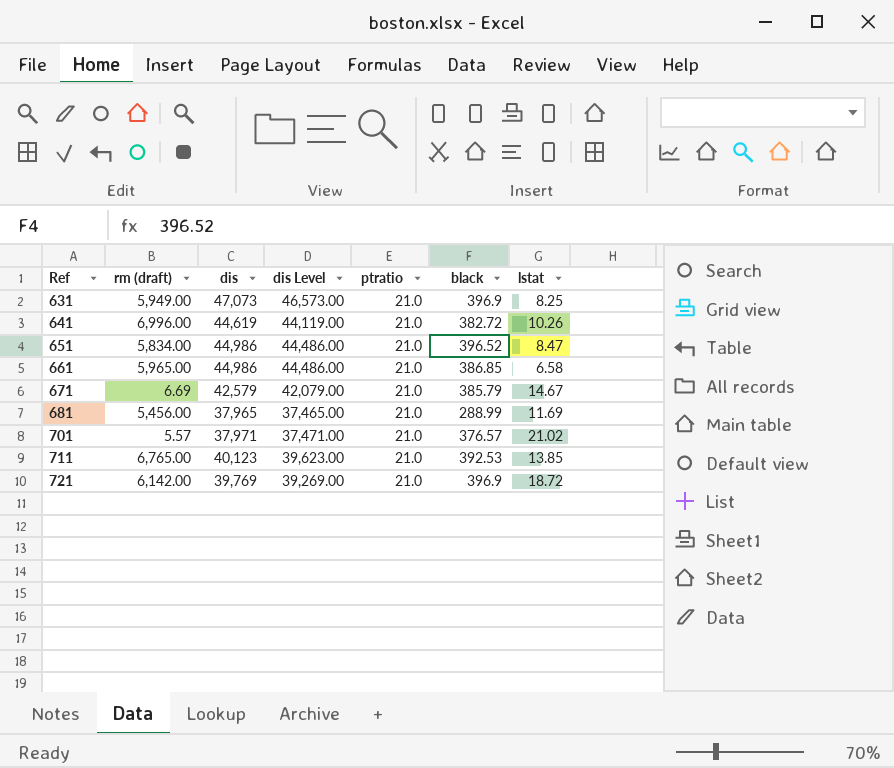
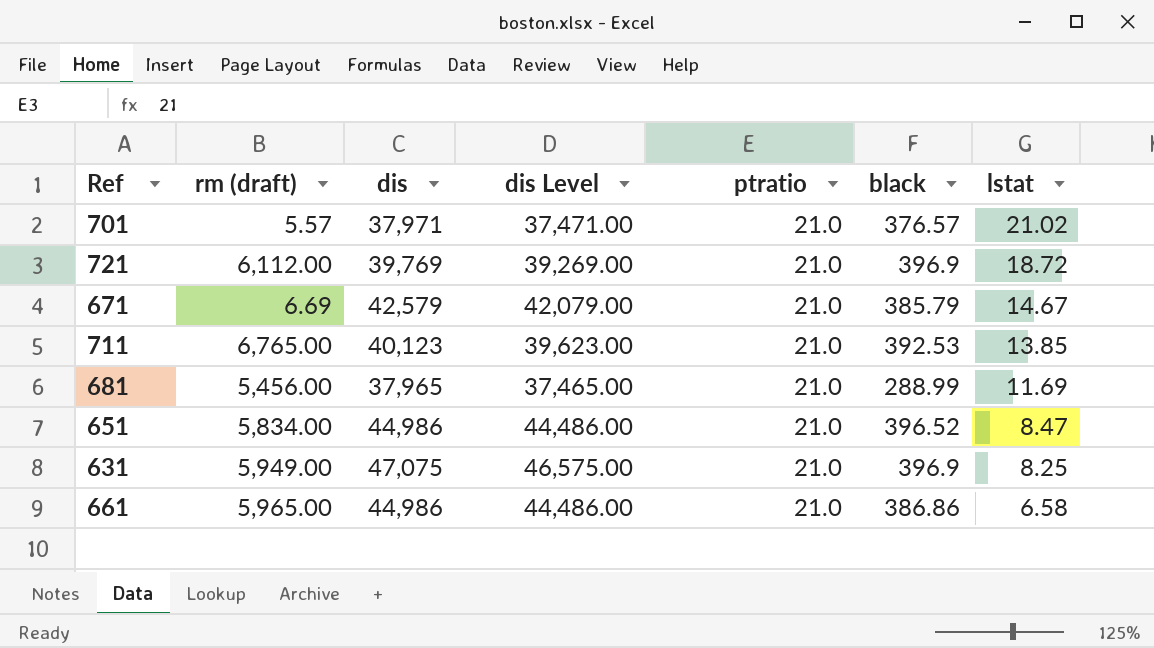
row order: Ref ascending -> lstat descending
row 641: 6,996.00 | 44,619 | 44,119.00 | 21.0 | 382.72 | 10.26 -> none
721 | rm (draft): 6,142.00 -> 6,112.00
631 | dis: 47,073 -> 47,075
631 | dis Level: 46,573.00 -> 46,575.00
661 | black: 386.85 -> 386.86

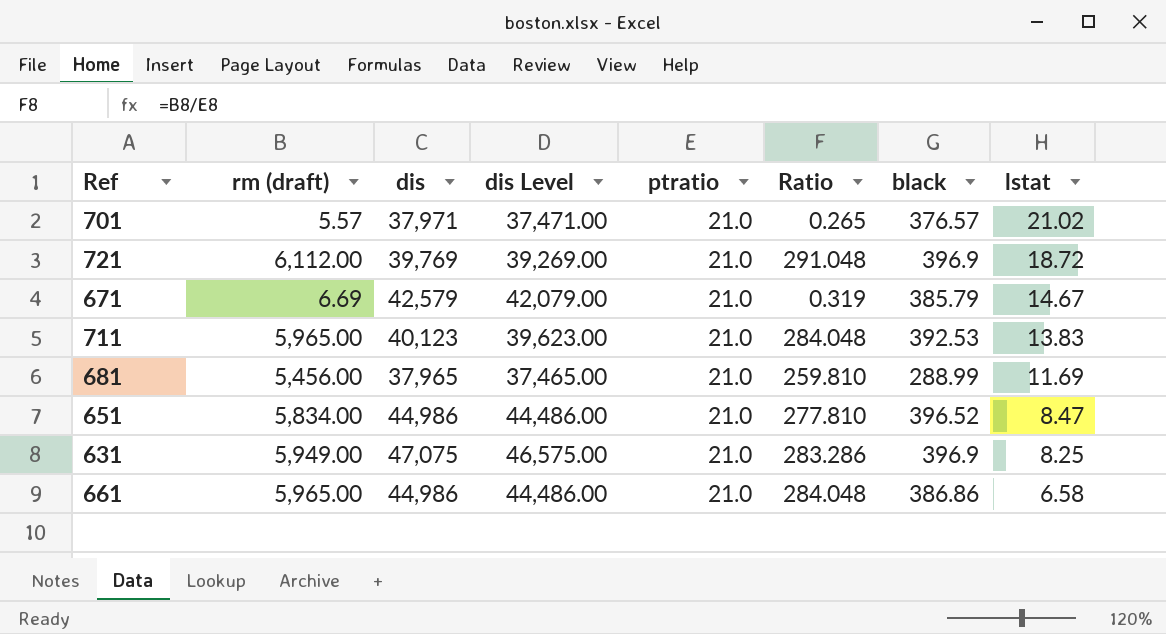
column Ratio | formula: none -> [rm (draft)] / [ptratio]
711 | rm (draft): 6,765.00 -> 5,965.00
711 | lstat: 13.85 -> 13.83

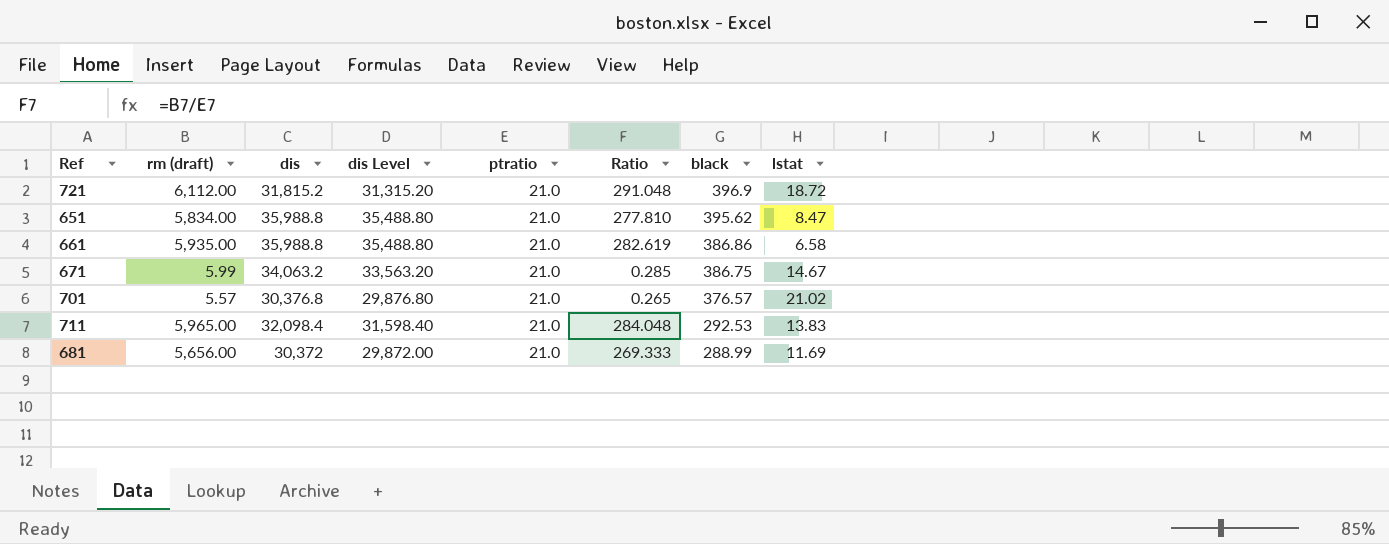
row order: lstat descending -> black descending
row 631: 5,949.00 | 47,075 | 46,575.00 | 21.0 | 283.286 | 396.9 | 8.25 -> none
721 | dis: 39,769 -> 31,815.2
721 | dis Level: 39,269.00 -> 31,315.20
651 | dis: 44,986 -> 35,988.8
651 | dis Level: 44,486.00 -> 35,488.80
651 | black: 396.52 -> 395.62
661 | rm (draft): 5,965.00 -> 5,935.00
661 | dis: 44,986 -> 35,988.8
661 | dis Level: 44,486.00 -> 35,488.80
661 | Ratio: 284.048 -> 282.619
671 | rm (draft): 6.69 -> 5.99
671 | dis: 42,579 -> 34,063.2
671 | dis Level: 42,079.00 -> 33,563.20
671 | Ratio: 0.319 -> 0.285
671 | black: 385.79 -> 386.75
701 | dis: 37,971 -> 30,376.8
701 | dis Level: 37,471.00 -> 29,876.80
711 | dis: 40,123 -> 32,098.4
711 | dis Level: 39,623.00 -> 31,598.40
711 | black: 392.53 -> 292.53
681 | rm (draft): 5,456.00 -> 5,656.00
681 | dis: 37,965 -> 30,372
681 | dis Level: 37,465.00 -> 29,872.00
681 | Ratio: 259.810 -> 269.333

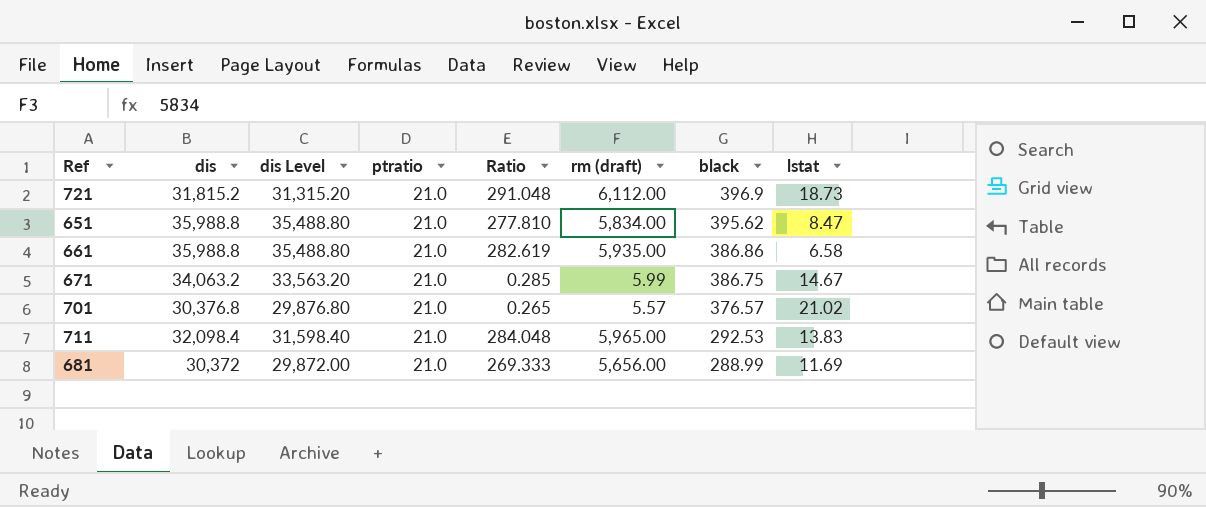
column rm (draft) | position: 2 -> 6
721 | lstat: 18.72 -> 18.73

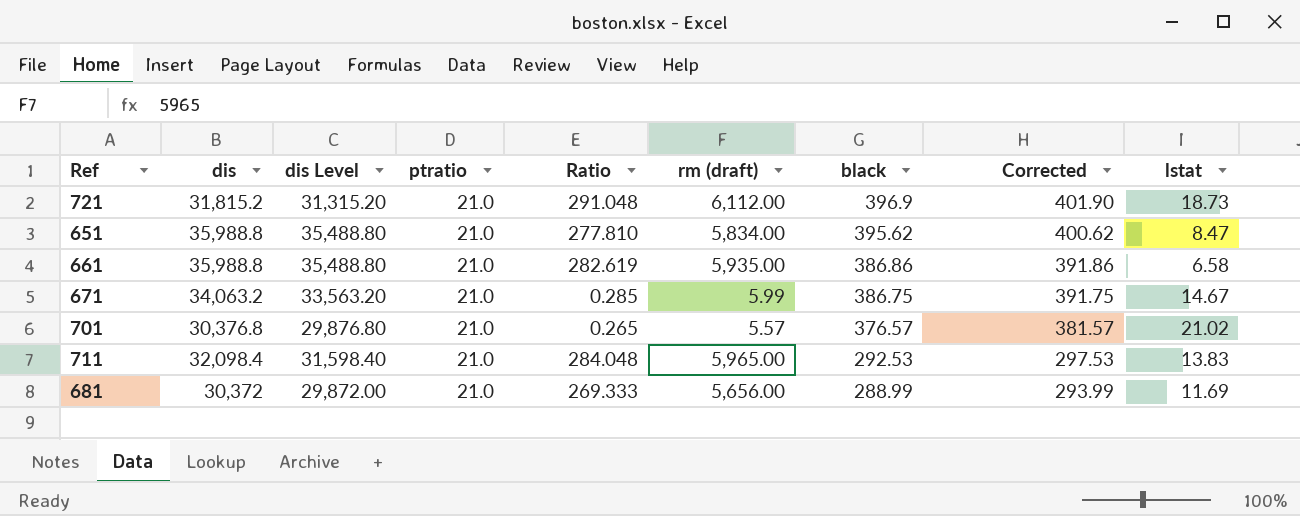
column Corrected | formula: none -> [black] + 5

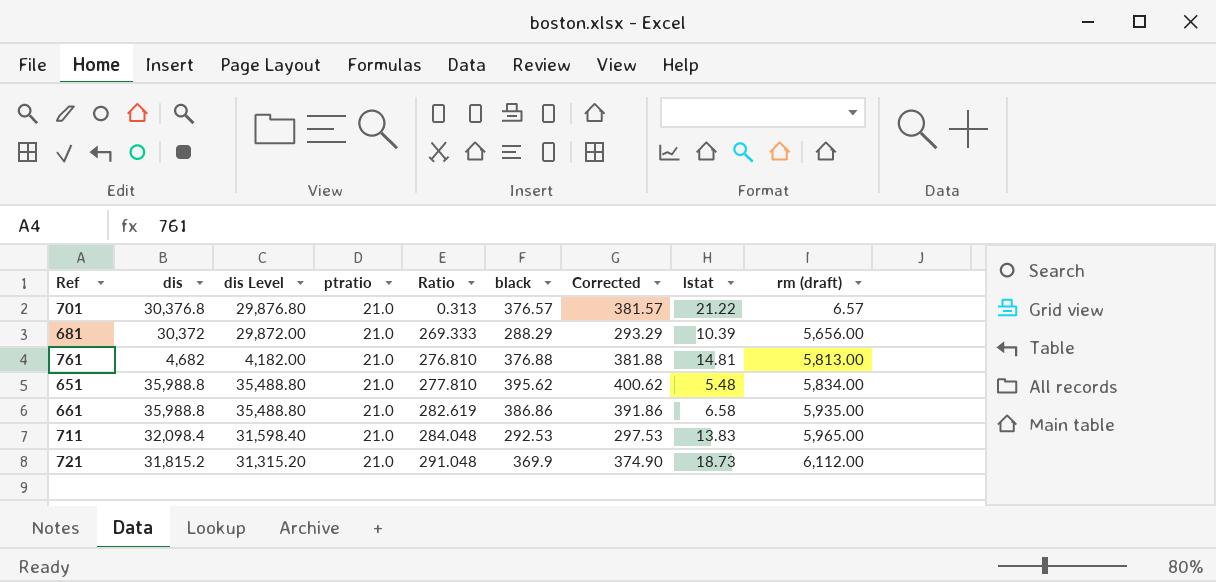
row order: black descending -> Ratio ascending
column rm (draft) | position: 6 -> 9
row 671: 34,063.2 | 33,563.20 | 21.0 | 0.285 | 5.99 | 386.75 | 391.75 | 14.67 -> none
701 | Ratio: 0.265 -> 0.313
701 | lstat: 21.02 -> 21.22
701 | rm (draft): 5.57 -> 6.57
681 | black: 288.99 -> 288.29
681 | Corrected: 293.99 -> 293.29
681 | lstat: 11.69 -> 10.39
row 761: none -> 4,682 | 4,182.00 | 21.0 | 276.810 | 376.88 | 381.88 | 14.81 | 5,813.00
651 | lstat: 8.47 -> 5.48
721 | black: 396.9 -> 369.9
721 | Corrected: 401.90 -> 374.90

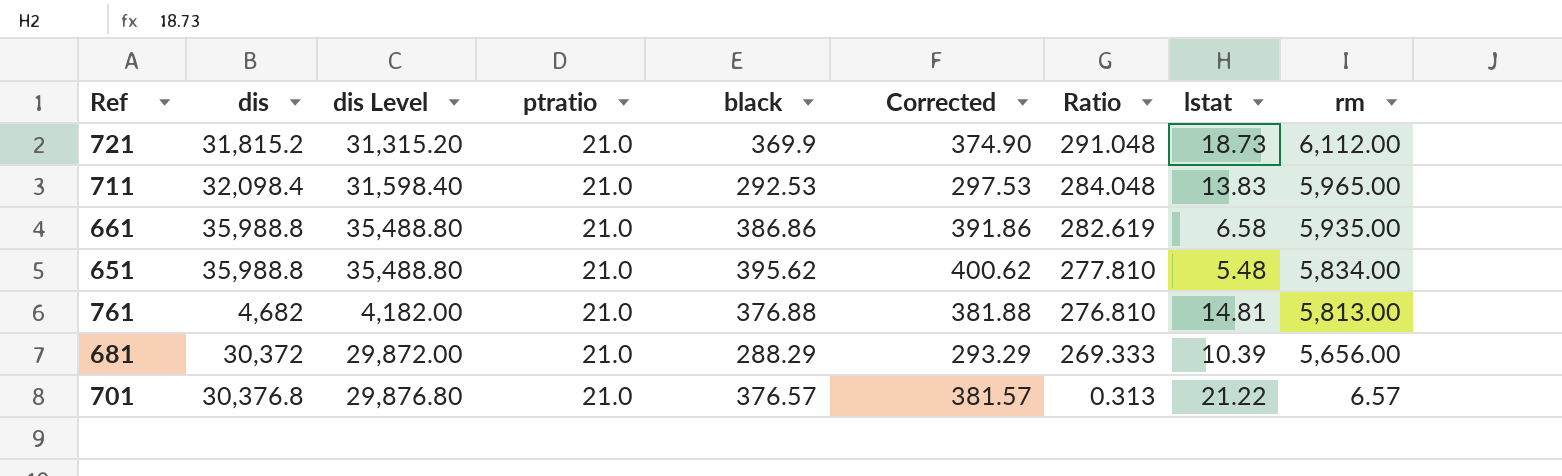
row order: Ratio ascending -> Ratio descending
column Ratio | position: 5 -> 7
column name: rm (draft) -> rm

